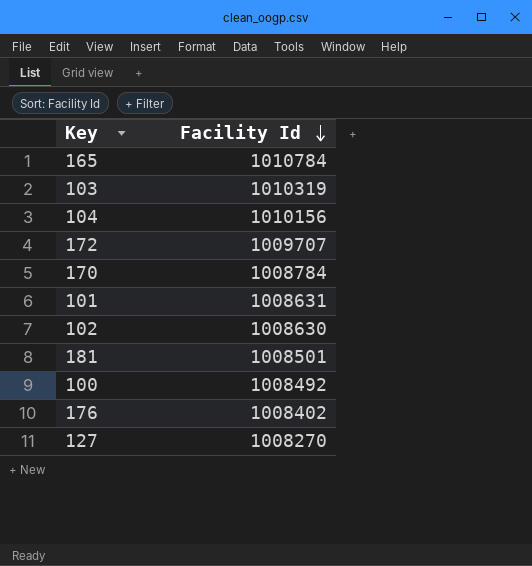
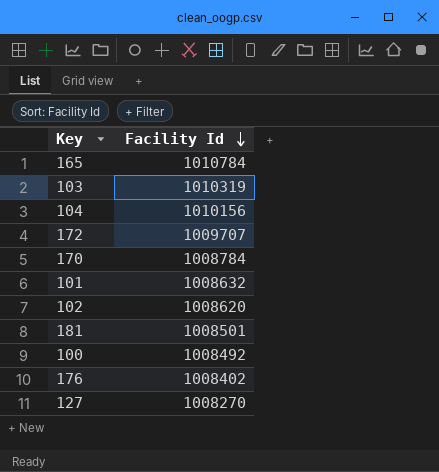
101 | Facility Id: 1008631 -> 1008632
102 | Facility Id: 1008630 -> 1008620

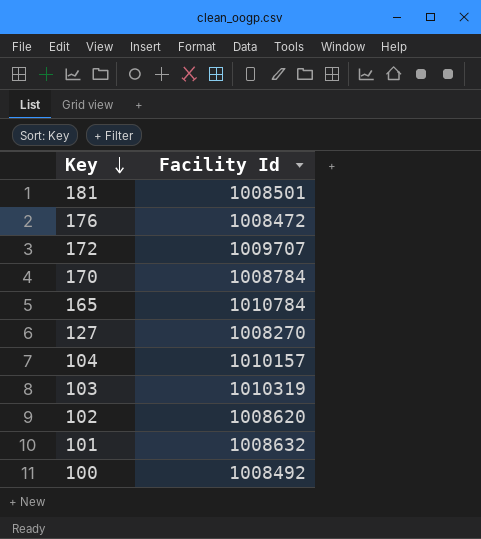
row order: Facility Id descending -> Key descending
176 | Facility Id: 1008402 -> 1008472
104 | Facility Id: 1010156 -> 1010157

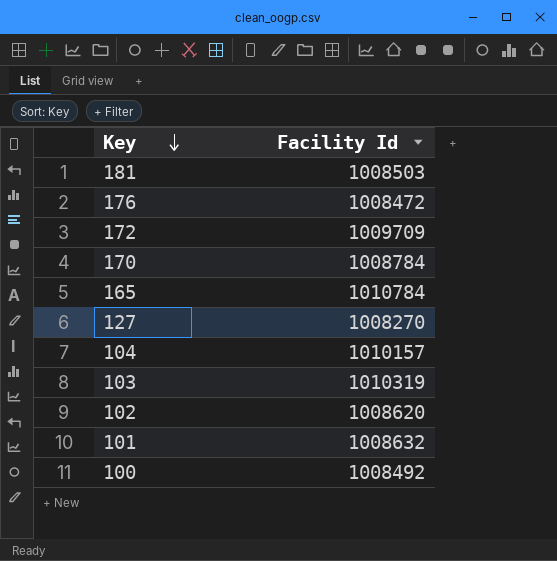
181 | Facility Id: 1008501 -> 1008503
172 | Facility Id: 1009707 -> 1009709

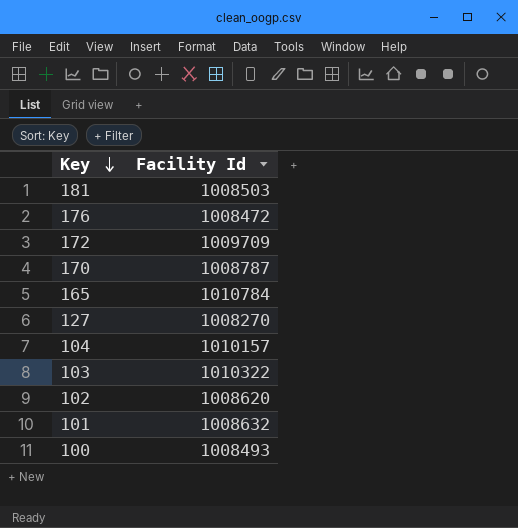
170 | Facility Id: 1008784 -> 1008787
103 | Facility Id: 1010319 -> 1010322
100 | Facility Id: 1008492 -> 1008493

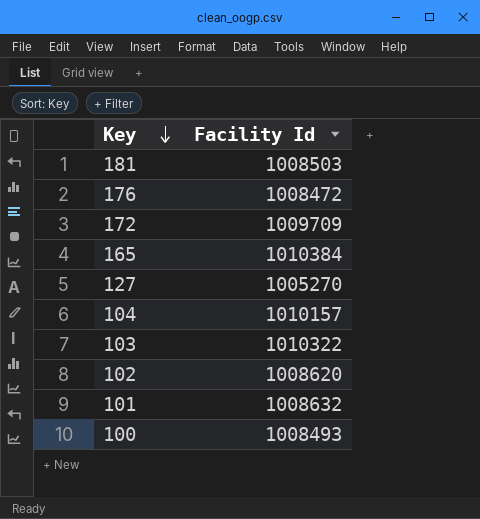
row 170: 1008787 -> none
165 | Facility Id: 1010784 -> 1010384
127 | Facility Id: 1008270 -> 1005270

